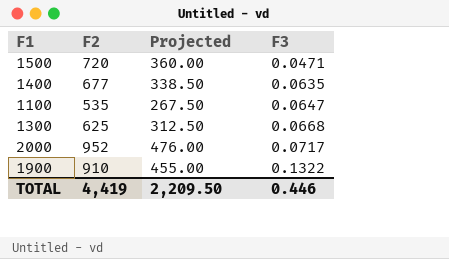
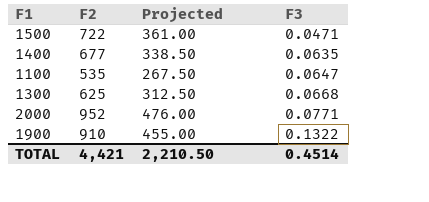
1500 | F2: 720 -> 722
1500 | Projected: 360.00 -> 361.00
2000 | F3: 0.0717 -> 0.0771
TOTAL | F2: 4,419 -> 4,421
TOTAL | Projected: 2,209.50 -> 2,210.50
TOTAL | F3: 0.446 -> 0.4514

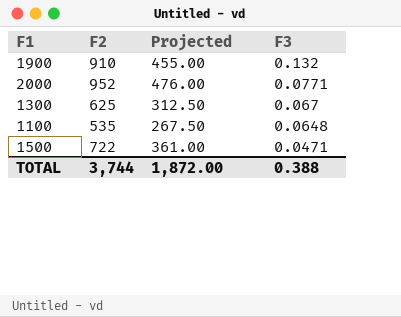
row order: F3 ascending -> F3 descending
row 1400: 677 | 338.50 | 0.0635 -> none
1900 | F3: 0.1322 -> 0.132
1300 | F3: 0.0668 -> 0.067
1100 | F3: 0.0647 -> 0.0648
TOTAL | F2: 4,421 -> 3,744
TOTAL | Projected: 2,210.50 -> 1,872.00
TOTAL | F3: 0.4514 -> 0.388

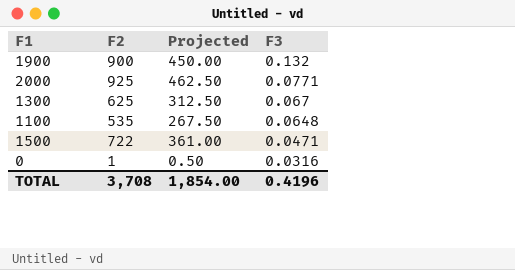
1900 | F2: 910 -> 900
1900 | Projected: 455.00 -> 450.00
2000 | F2: 952 -> 925
2000 | Projected: 476.00 -> 462.50
row 0: none -> 1 | 0.50 | 0.0316
TOTAL | F2: 3,744 -> 3,708
TOTAL | Projected: 1,872.00 -> 1,854.00
TOTAL | F3: 0.388 -> 0.4196

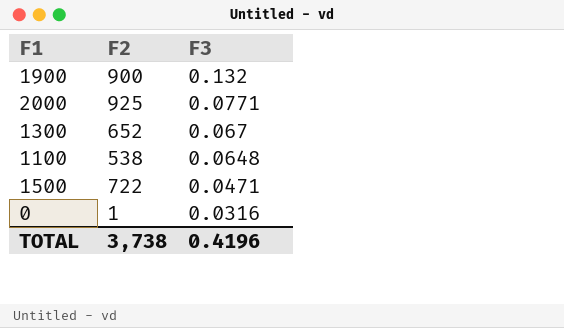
column Projected | formula: [F2] * 0.5 -> none
1300 | F2: 625 -> 652
1100 | F2: 535 -> 538
TOTAL | F2: 3,708 -> 3,738

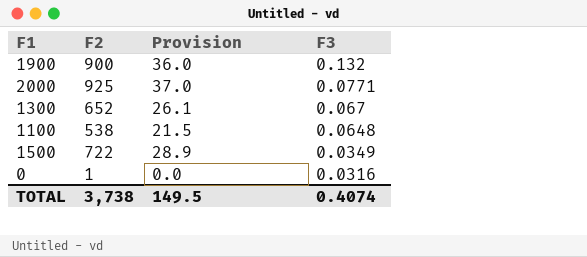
column Provision | formula: none -> [F2] * 0.04
1500 | F3: 0.0471 -> 0.0349
TOTAL | F3: 0.4196 -> 0.4074

